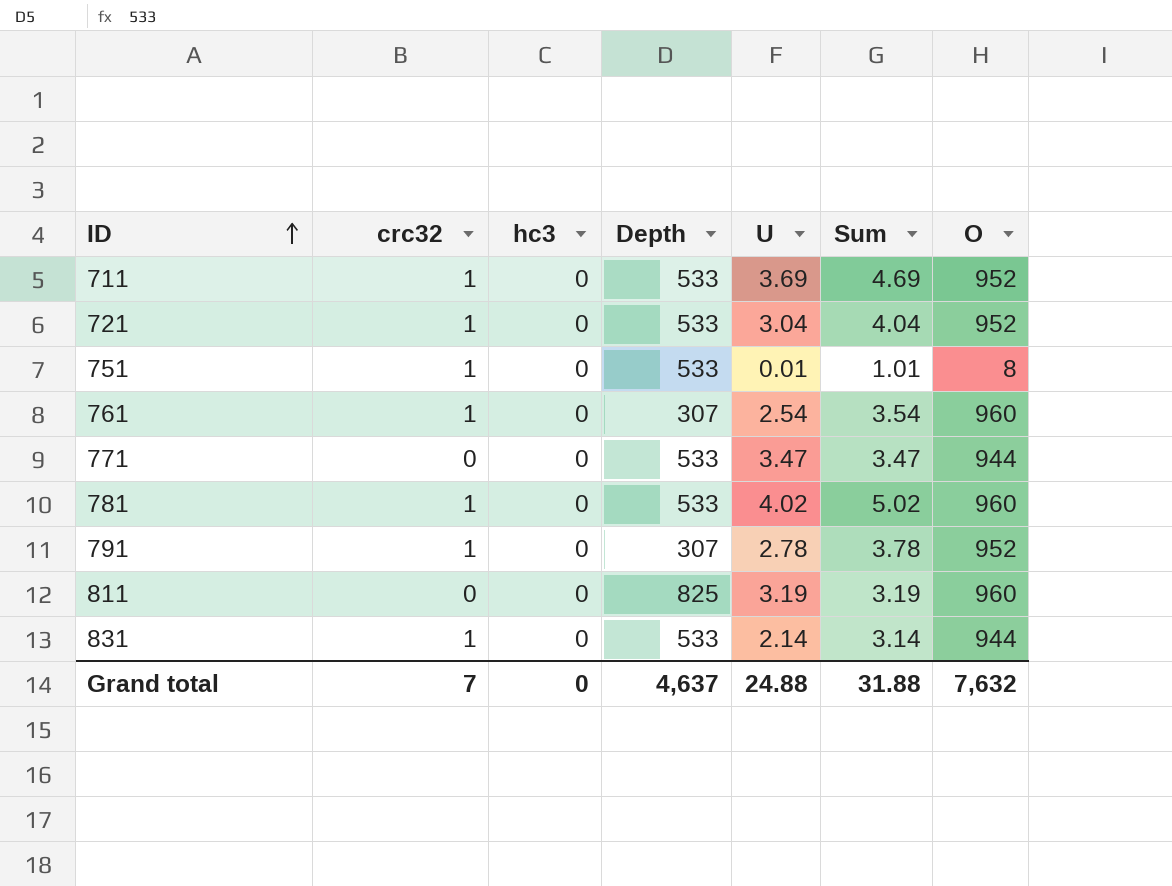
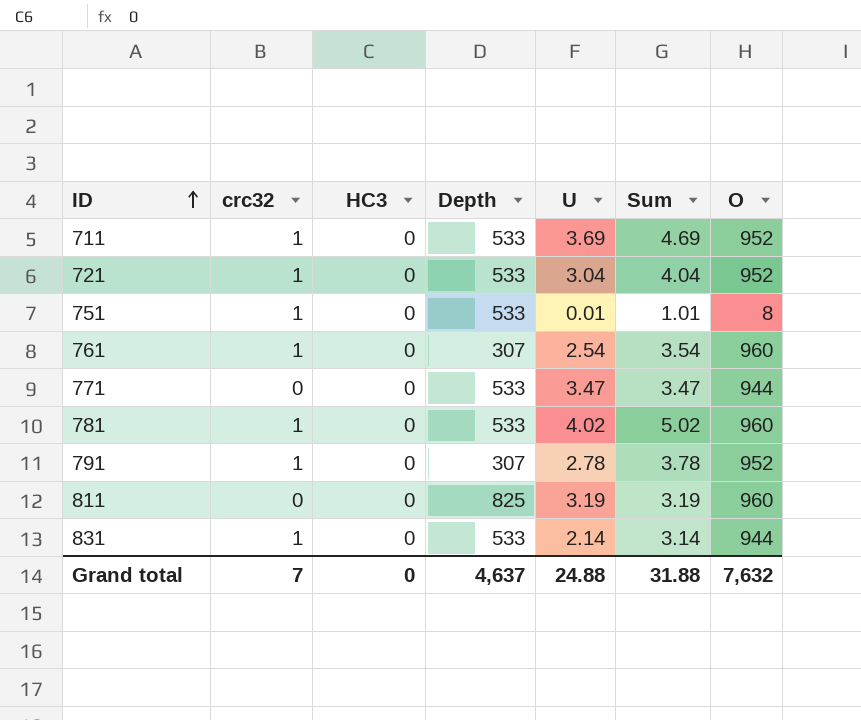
column name: hc3 -> HC3

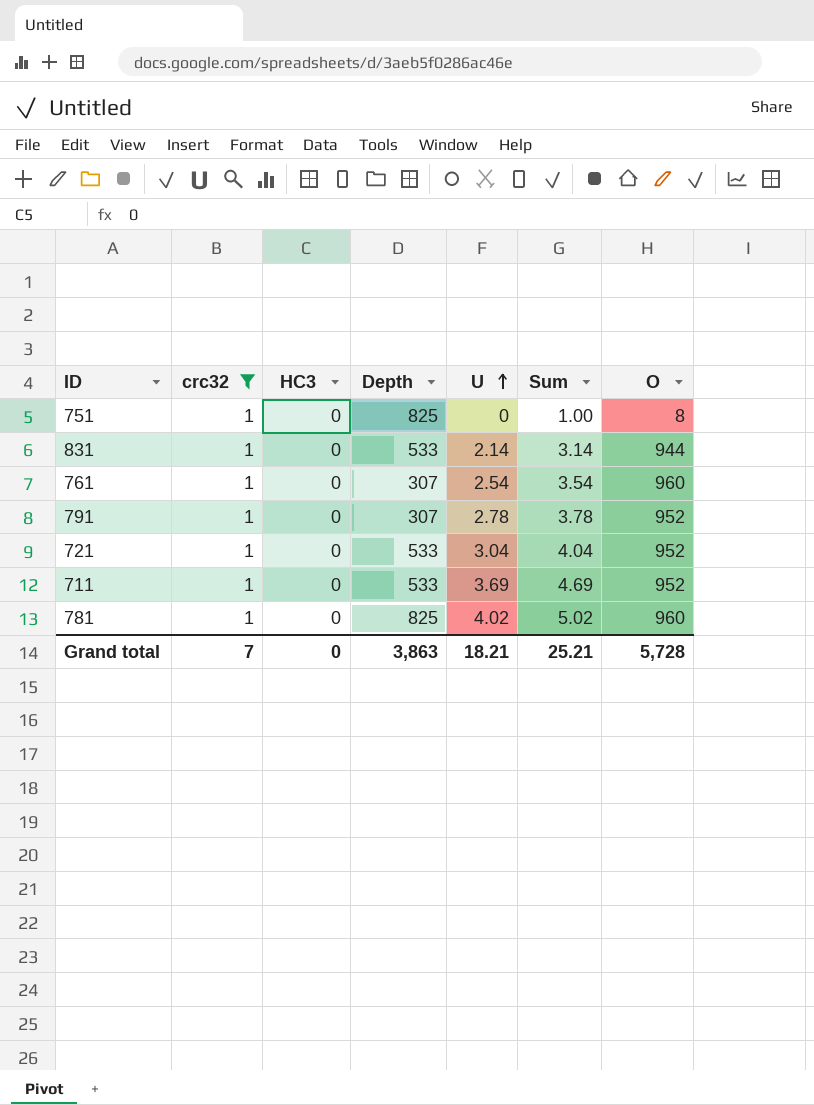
filter: none -> crc32 = 1
row order: ID ascending -> U ascending
751 | Depth: 533 -> 825
751 | U: 0.01 -> 0
751 | Sum: 1.01 -> 1.00
781 | Depth: 533 -> 825
Grand total | Depth: 4,637 -> 3,863
Grand total | U: 24.88 -> 18.21
Grand total | Sum: 31.88 -> 25.21
Grand total | O: 7,632 -> 5,728

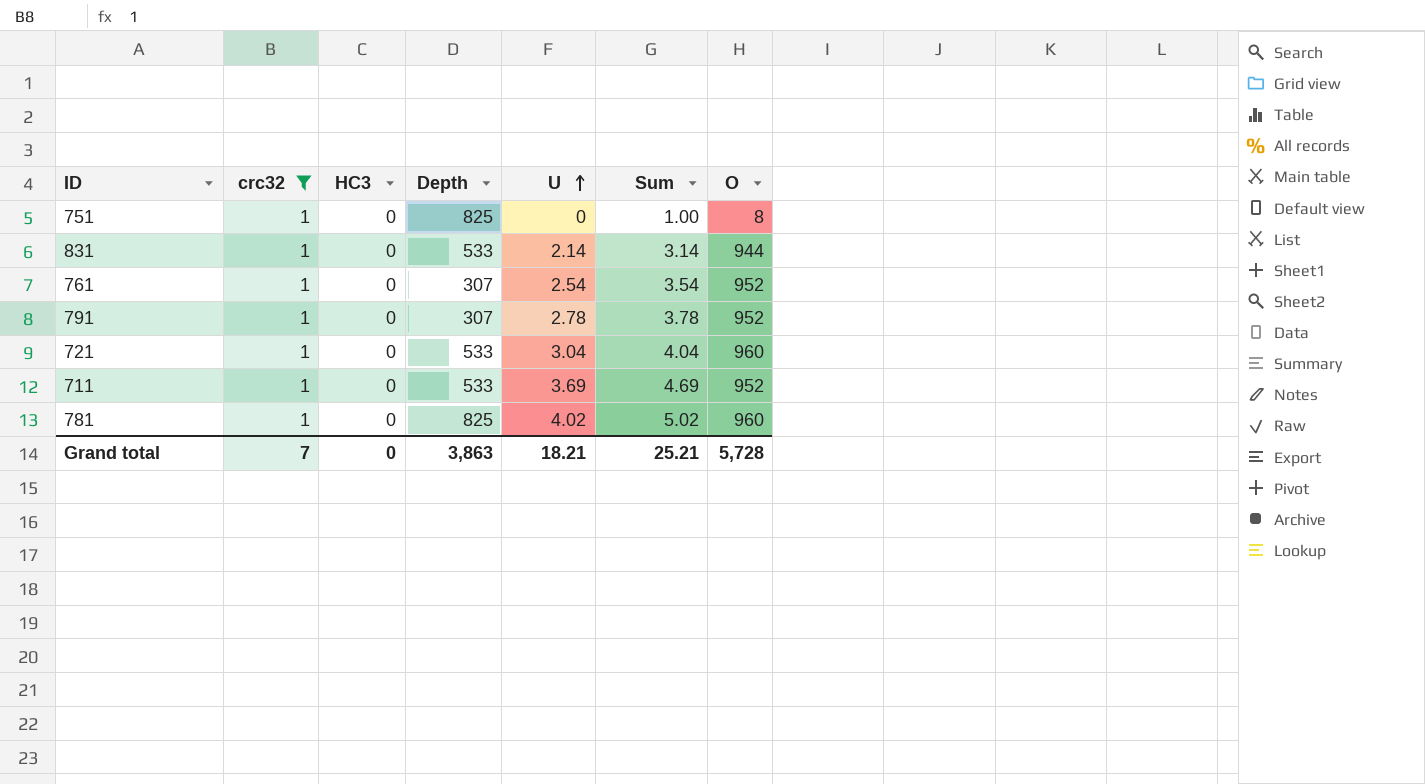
761 | O: 960 -> 952
721 | O: 952 -> 960

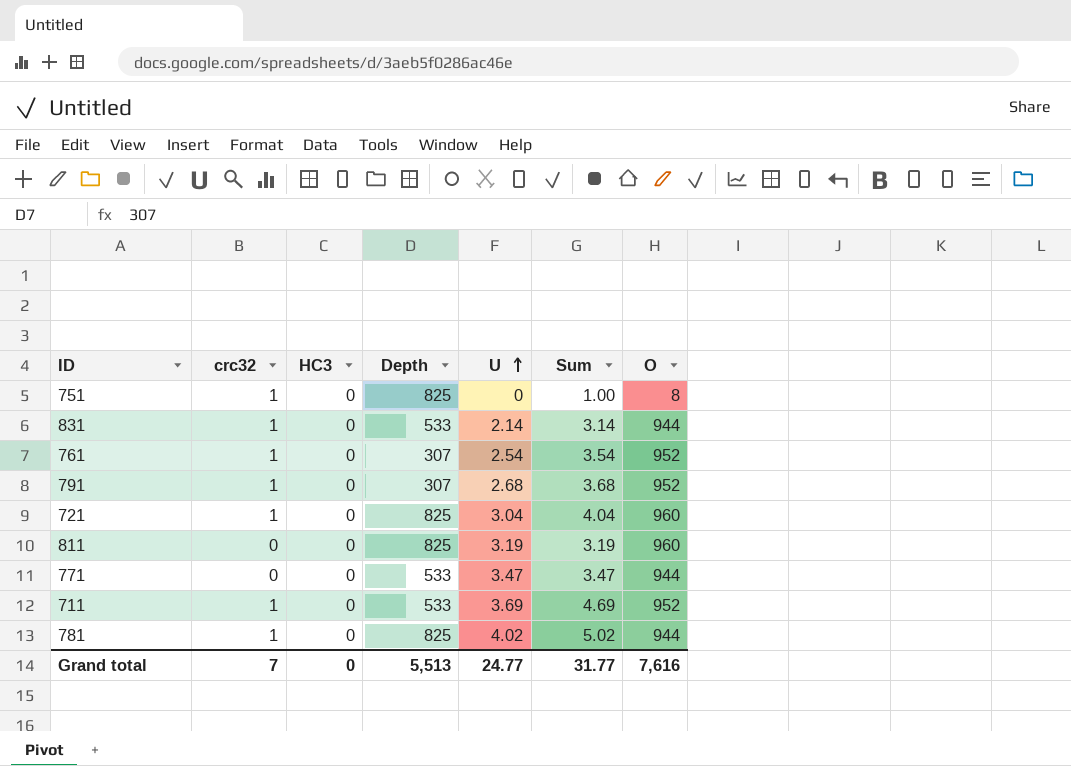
filter: crc32 = 1 -> none
791 | U: 2.78 -> 2.68
791 | Sum: 3.78 -> 3.68
721 | Depth: 533 -> 825
781 | O: 960 -> 944
Grand total | Depth: 3,863 -> 5,513
Grand total | U: 18.21 -> 24.77
Grand total | Sum: 25.21 -> 31.77
Grand total | O: 5,728 -> 7,616

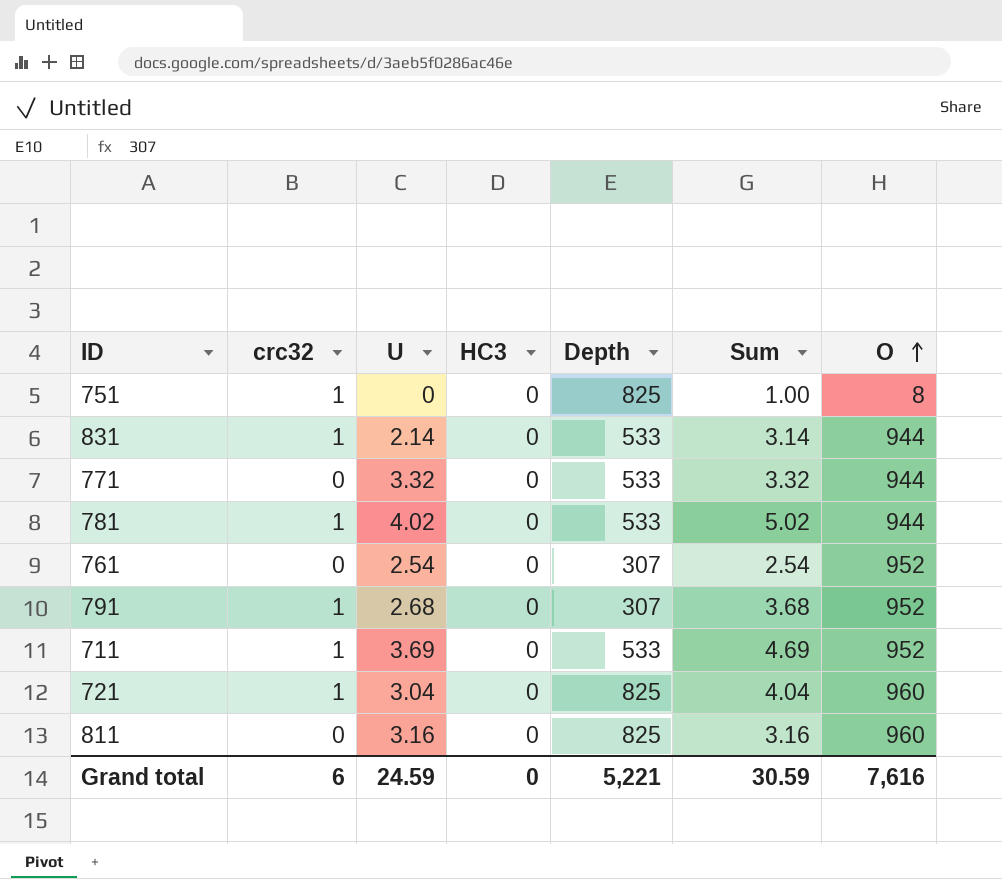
row order: U ascending -> O ascending
column U | position: 5 -> 3
771 | U: 3.47 -> 3.32
771 | Sum: 3.47 -> 3.32
781 | Depth: 825 -> 533
761 | crc32: 1 -> 0
761 | Sum: 3.54 -> 2.54
811 | U: 3.19 -> 3.16
811 | Sum: 3.19 -> 3.16
Grand total | crc32: 7 -> 6
Grand total | U: 24.77 -> 24.59
Grand total | Depth: 5,513 -> 5,221
Grand total | Sum: 31.77 -> 30.59

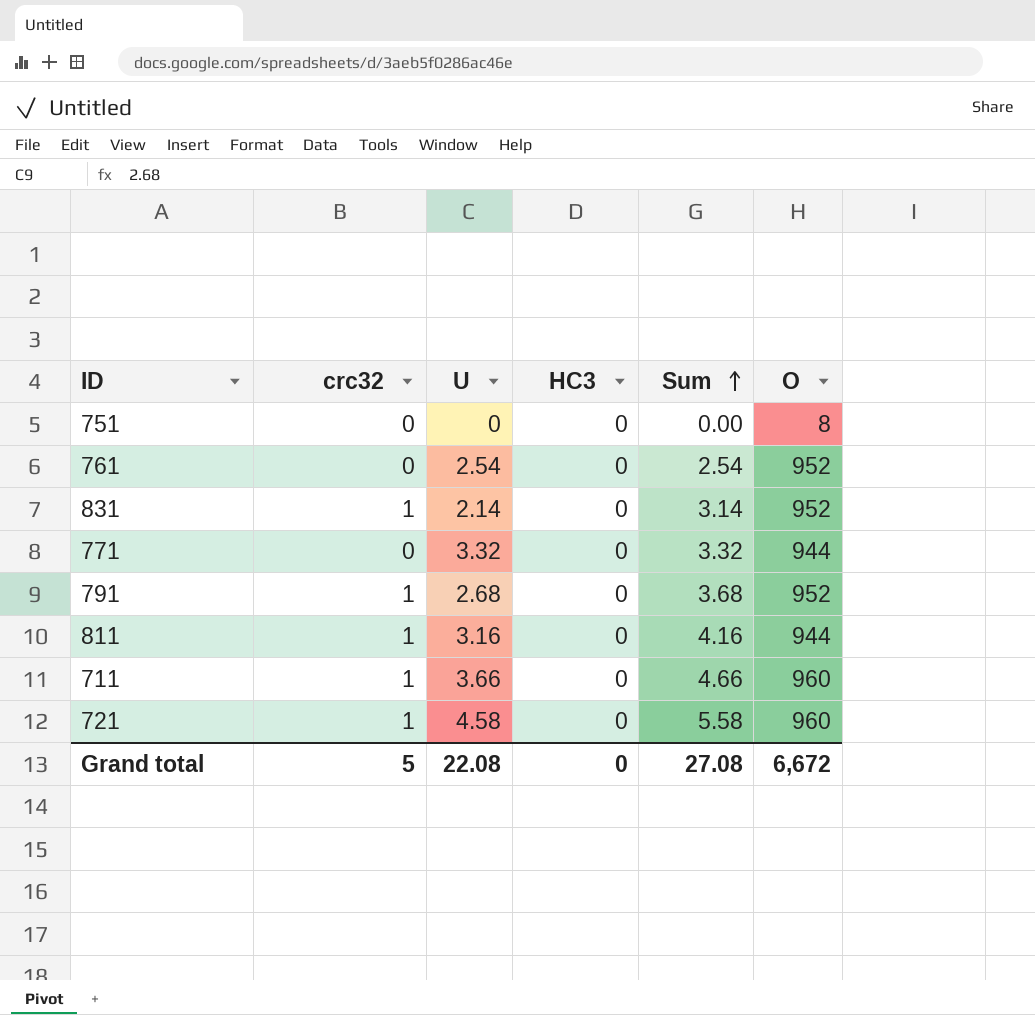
row order: O ascending -> Sum ascending
column Depth | position: 5 -> none
row 781: 1 | 4.02 | 0 | 533 | 5.02 | 944 -> none
751 | crc32: 1 -> 0
751 | Sum: 1.00 -> 0.00
831 | O: 944 -> 952
811 | crc32: 0 -> 1
811 | Sum: 3.16 -> 4.16
811 | O: 960 -> 944
711 | U: 3.69 -> 3.66
711 | Sum: 4.69 -> 4.66
711 | O: 952 -> 960
721 | U: 3.04 -> 4.58
721 | Sum: 4.04 -> 5.58
Grand total | crc32: 6 -> 5
Grand total | U: 24.59 -> 22.08
Grand total | Sum: 30.59 -> 27.08
Grand total | O: 7,616 -> 6,672

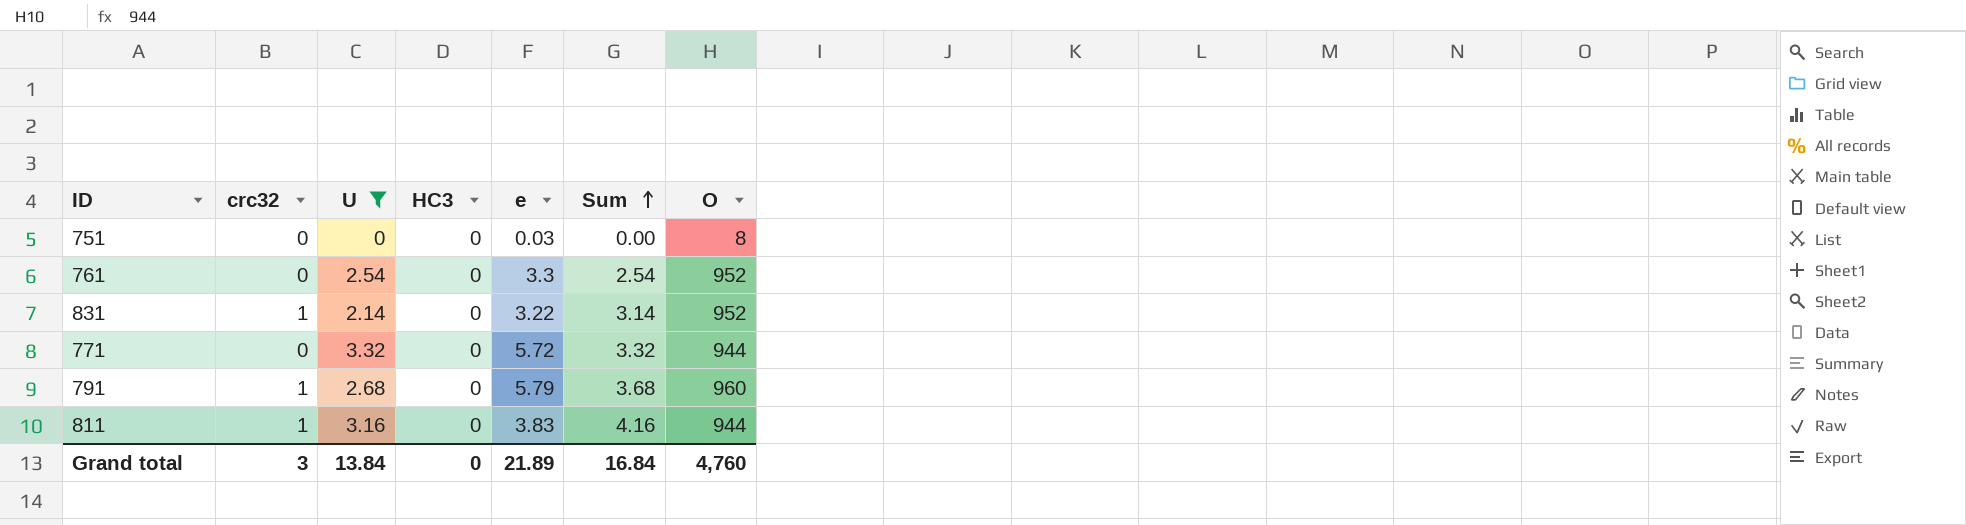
filter: none -> U <= 3.32
column e | position: none -> 5
791 | O: 952 -> 960
Grand total | crc32: 5 -> 3
Grand total | U: 22.08 -> 13.84
Grand total | Sum: 27.08 -> 16.84
Grand total | O: 6,672 -> 4,760

